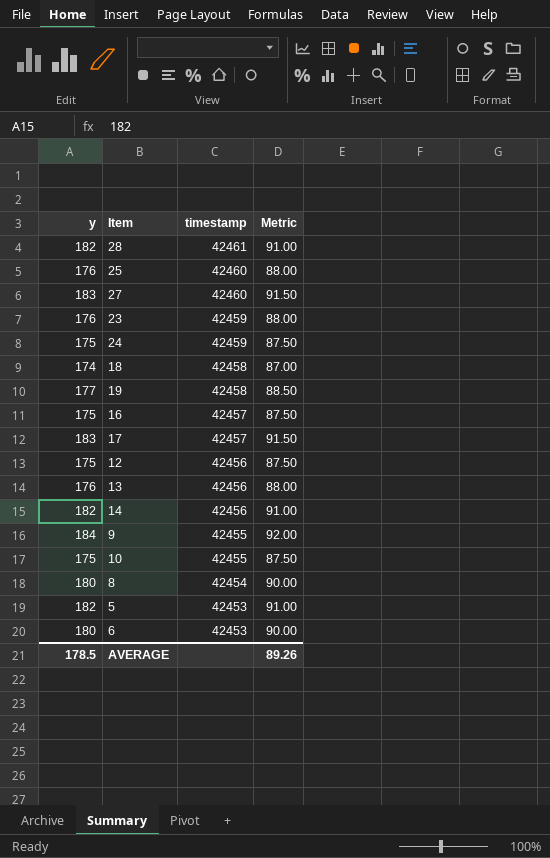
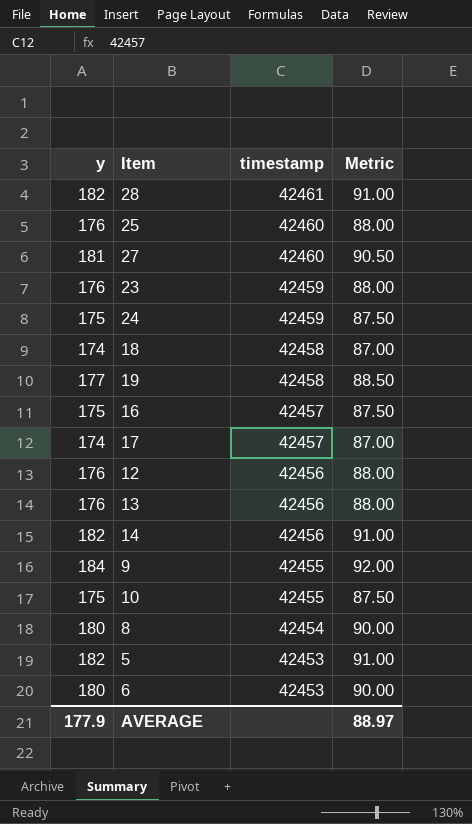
27 | y: 183 -> 181
27 | Metric: 91.50 -> 90.50
17 | y: 183 -> 174
17 | Metric: 91.50 -> 87.00
12 | y: 175 -> 176
12 | Metric: 87.50 -> 88.00
AVERAGE | y: 178.5 -> 177.9
AVERAGE | Metric: 89.26 -> 88.97

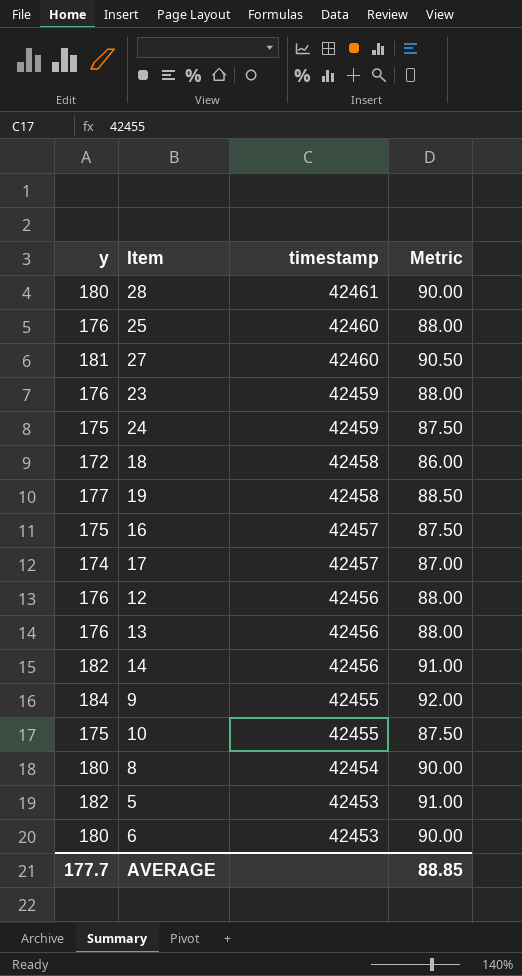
28 | y: 182 -> 180
28 | Metric: 91.00 -> 90.00
18 | y: 174 -> 172
18 | Metric: 87.00 -> 86.00
AVERAGE | y: 177.9 -> 177.7
AVERAGE | Metric: 88.97 -> 88.85

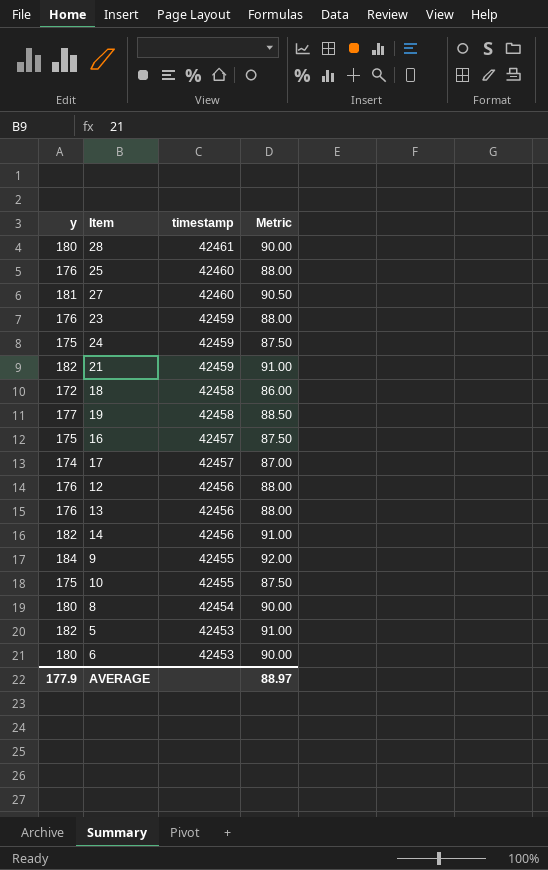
row 21: none -> 182 | 42459 | 91.00
AVERAGE | y: 177.7 -> 177.9
AVERAGE | Metric: 88.85 -> 88.97

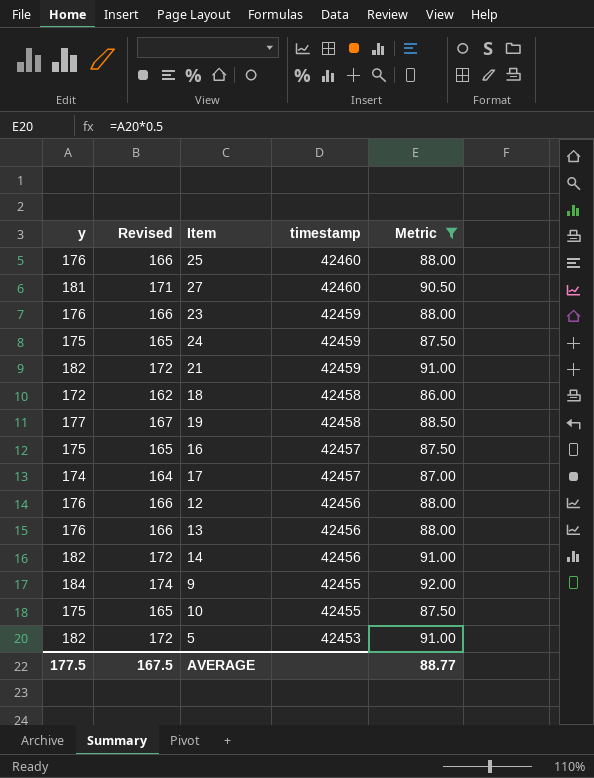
filter: none -> Metric != 90.00
column Revised | formula: none -> [y] - 10
AVERAGE | y: 177.9 -> 177.5
AVERAGE | Metric: 88.97 -> 88.77

